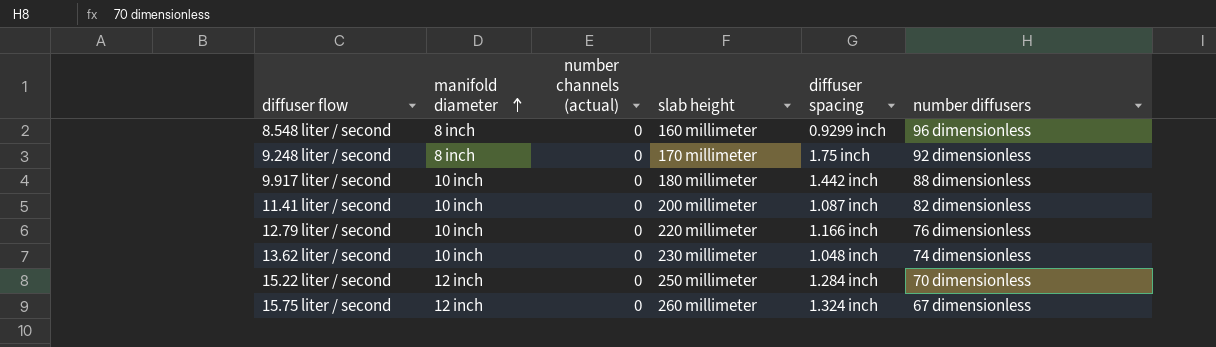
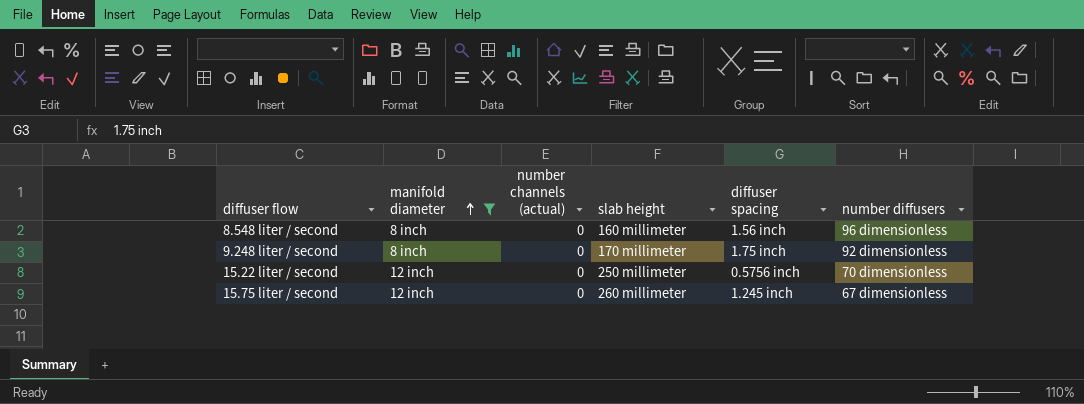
filter: none -> manifold diameter != 10 inch
8.548 liter / second | diffuser spacing: 0.9299 inch -> 1.56 inch
15.22 liter / second | diffuser spacing: 1.284 inch -> 0.5756 inch
15.75 liter / second | diffuser spacing: 1.324 inch -> 1.245 inch

